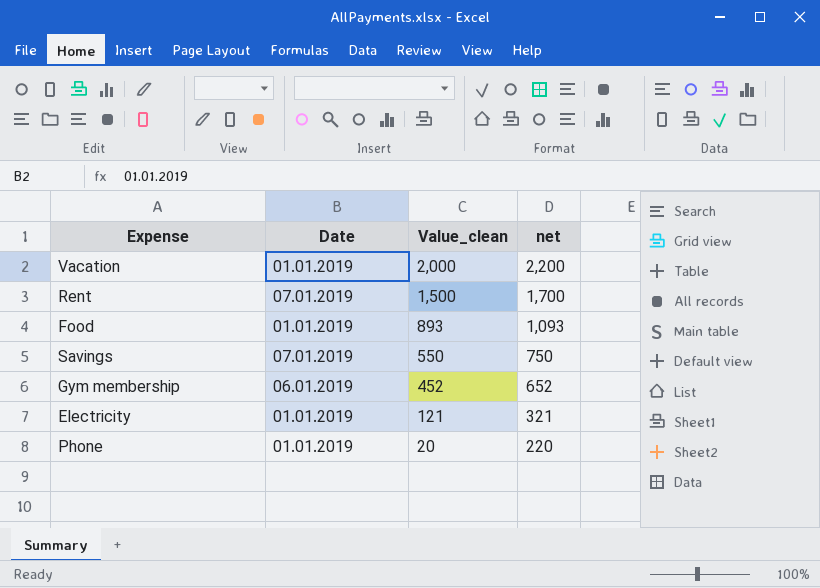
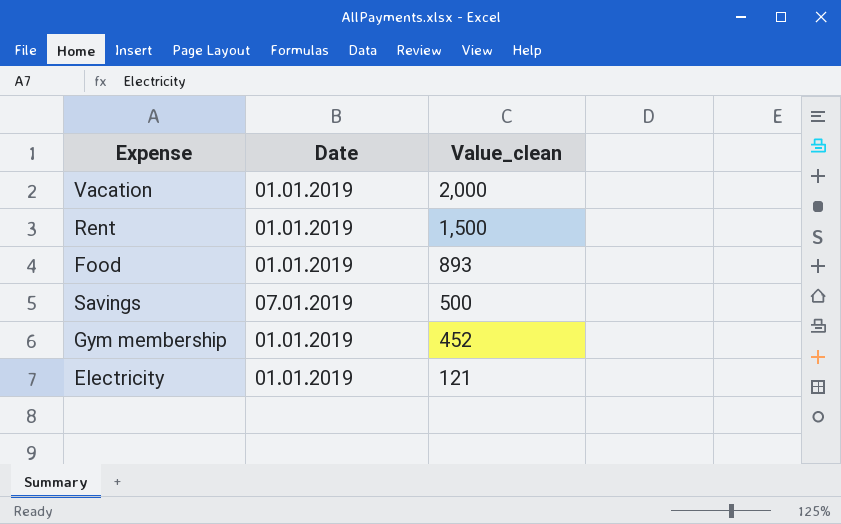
column net | formula: [Value_clean] + 200 -> none
row Phone: 01.01.2019 | 20 | 220 -> none
Rent | Date: 07.01.2019 -> 01.01.2019
Savings | Value_clean: 550 -> 500
Gym membership | Date: 06.01.2019 -> 01.01.2019

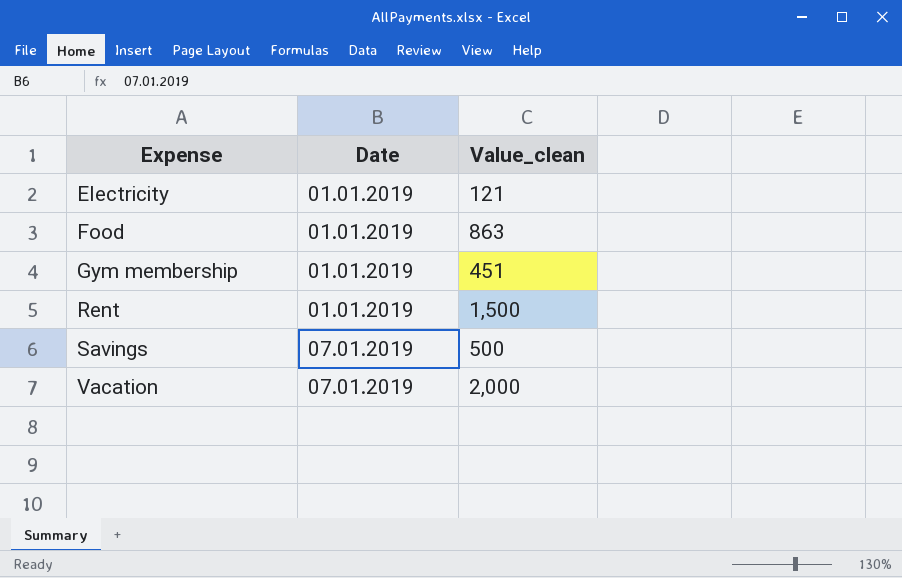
row order: Value_clean descending -> Expense ascending
Food | Value_clean: 893 -> 863
Gym membership | Value_clean: 452 -> 451
Vacation | Date: 01.01.2019 -> 07.01.2019

